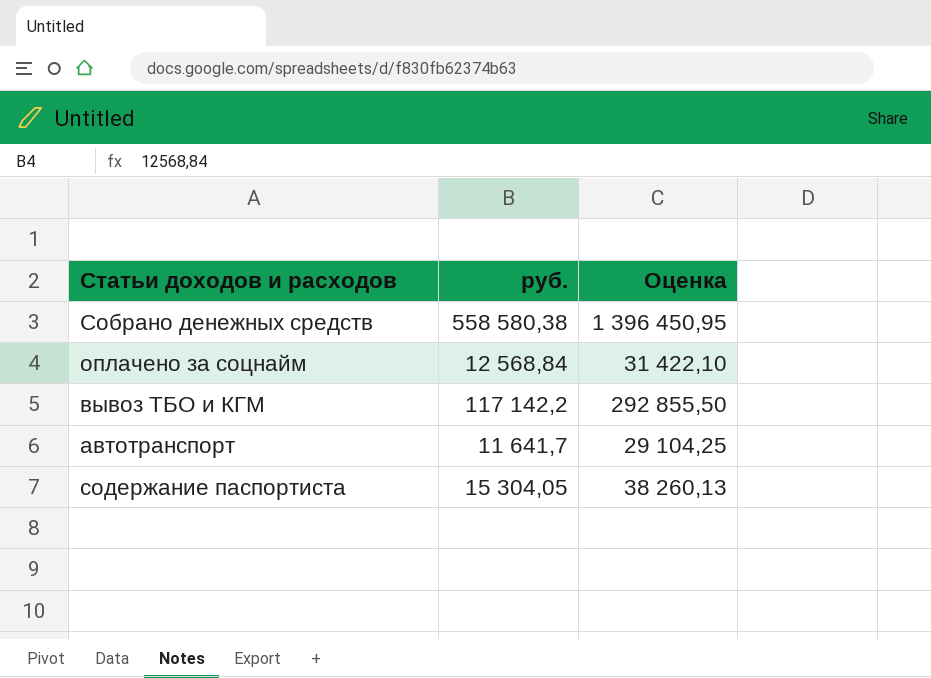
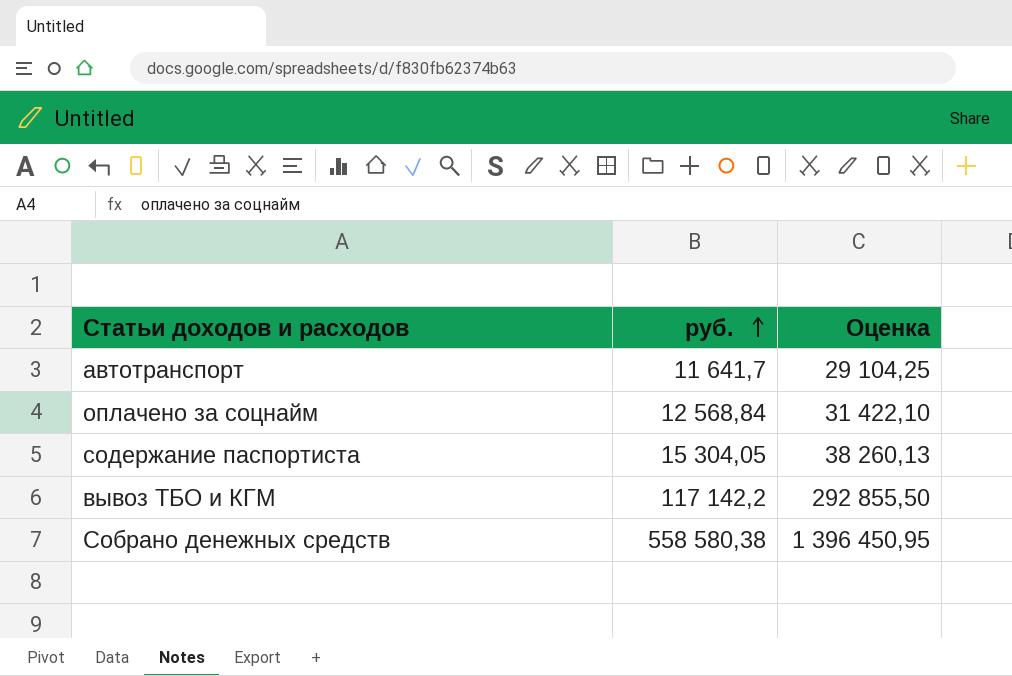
row order: none -> руб. ascending

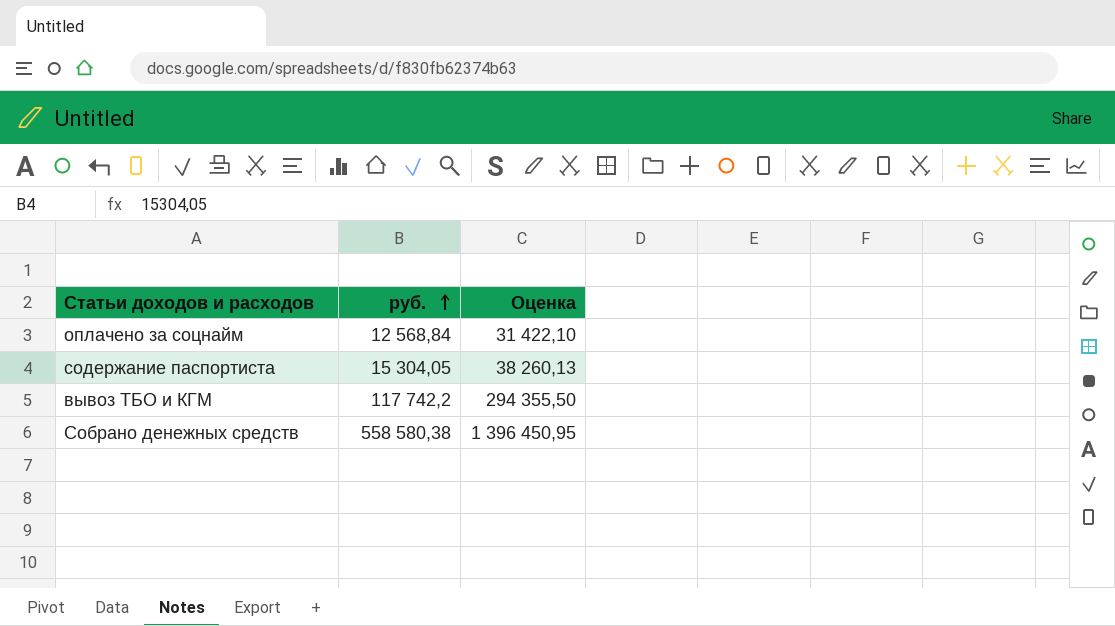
row автотранспорт: 11 641,7 | 29 104,25 -> none
вывоз ТБО и КГМ | руб.: 117 142,2 -> 117 742,2
вывоз ТБО и КГМ | Оценка: 292 855,50 -> 294 355,50

